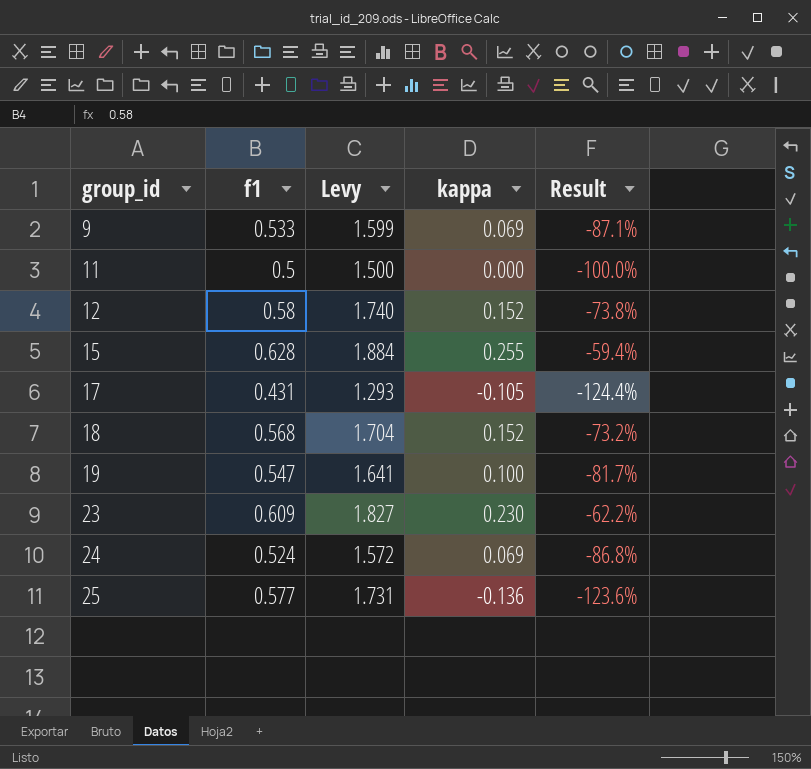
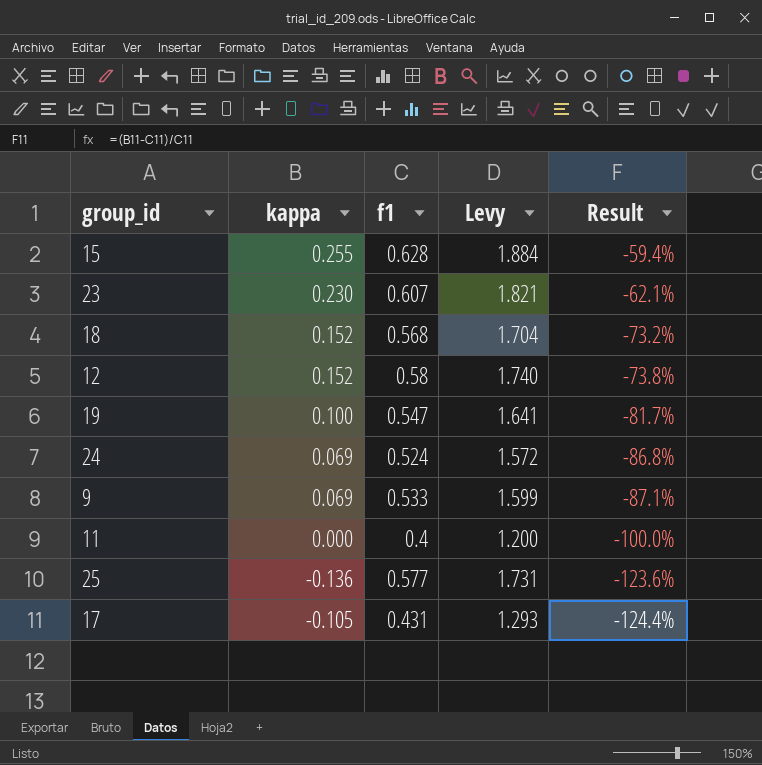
row order: group_id ascending -> Result descending
column kappa | position: 4 -> 2
23 | f1: 0.609 -> 0.607
23 | Levy: 1.827 -> 1.821
23 | Result: -62.2% -> -62.1%
11 | f1: 0.5 -> 0.4
11 | Levy: 1.500 -> 1.200

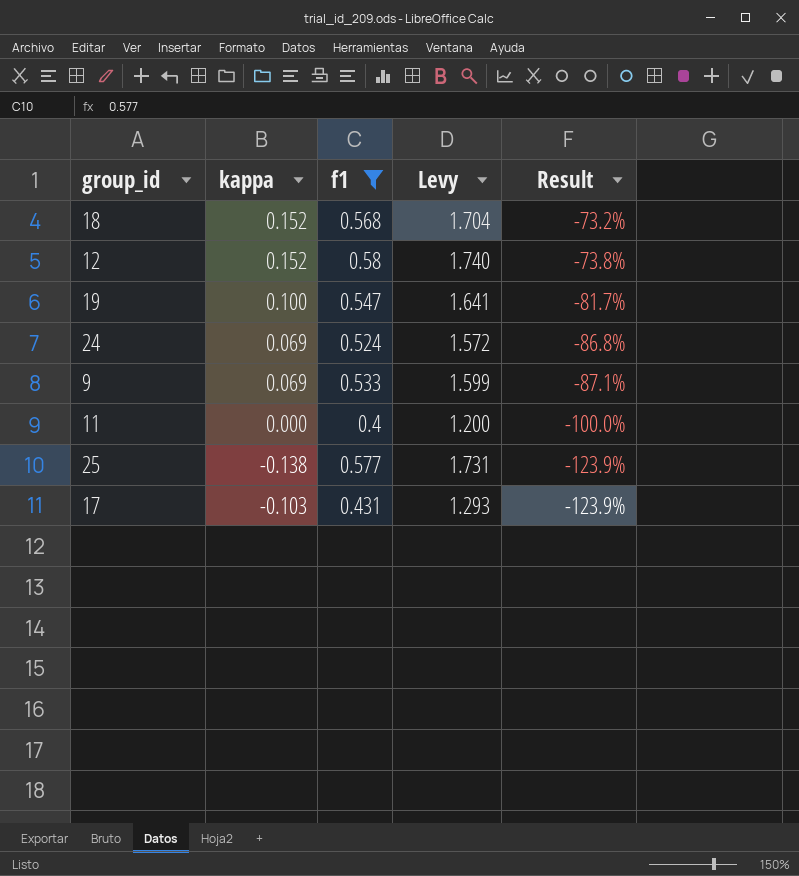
filter: none -> f1 <= 0.58
25 | kappa: -0.136 -> -0.138
25 | Result: -123.6% -> -123.9%
17 | kappa: -0.105 -> -0.103
17 | Result: -124.4% -> -123.9%

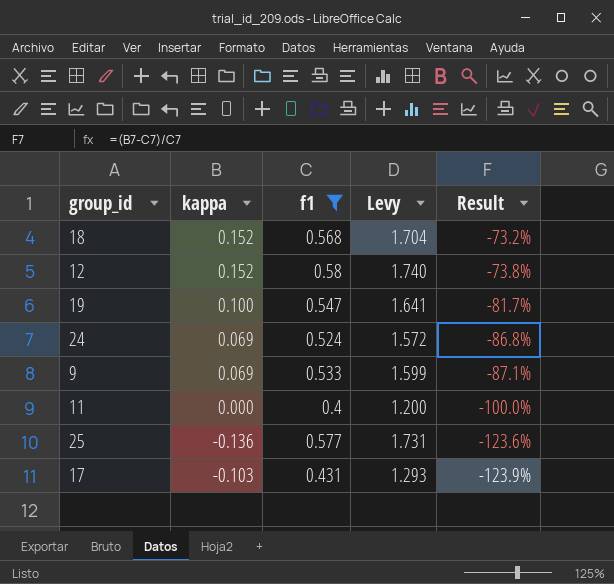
25 | kappa: -0.138 -> -0.136
25 | Result: -123.9% -> -123.6%

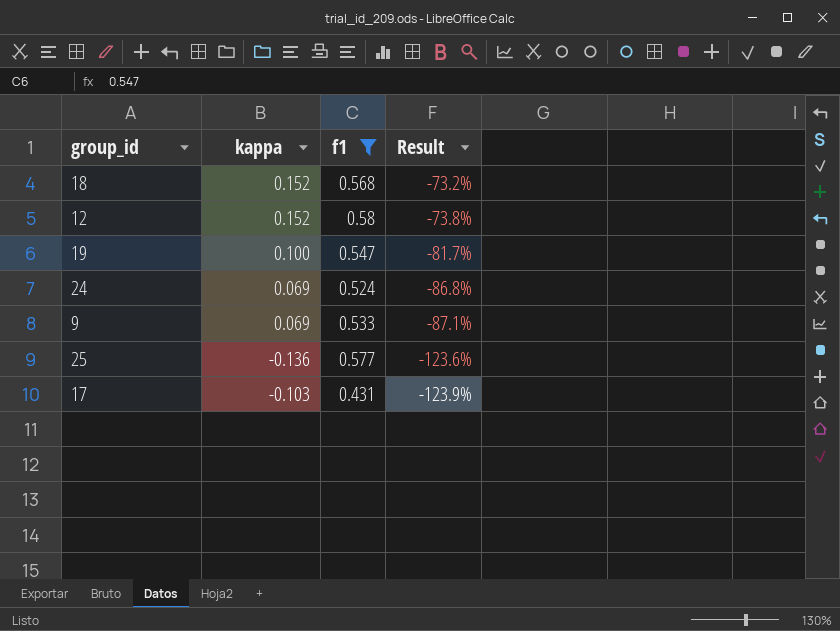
column Levy | formula: [f1] * 3 -> none
row 11: 0.000 | 0.4 | 1.200 | -100.0% -> none

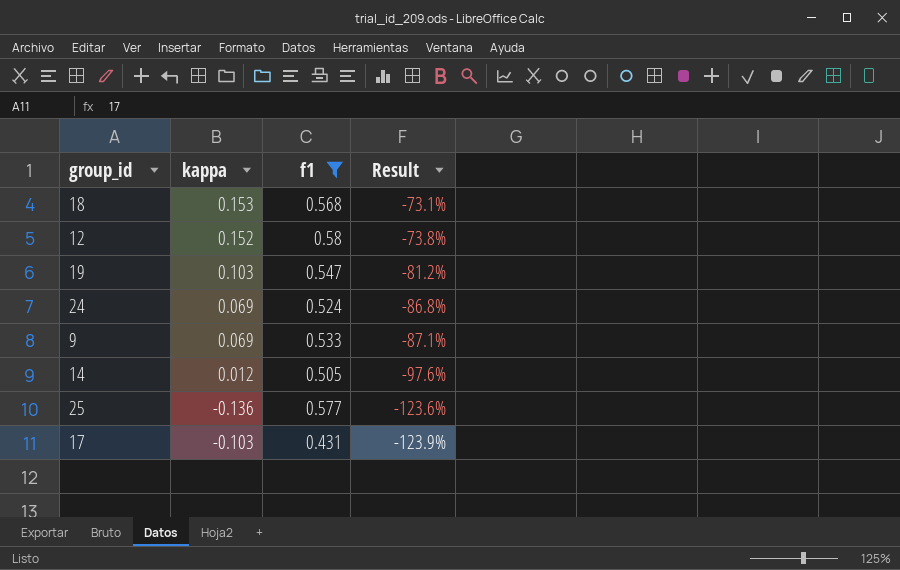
18 | kappa: 0.152 -> 0.153
18 | Result: -73.2% -> -73.1%
19 | kappa: 0.100 -> 0.103
19 | Result: -81.7% -> -81.2%
row 14: none -> 0.012 | 0.505 | -97.6%

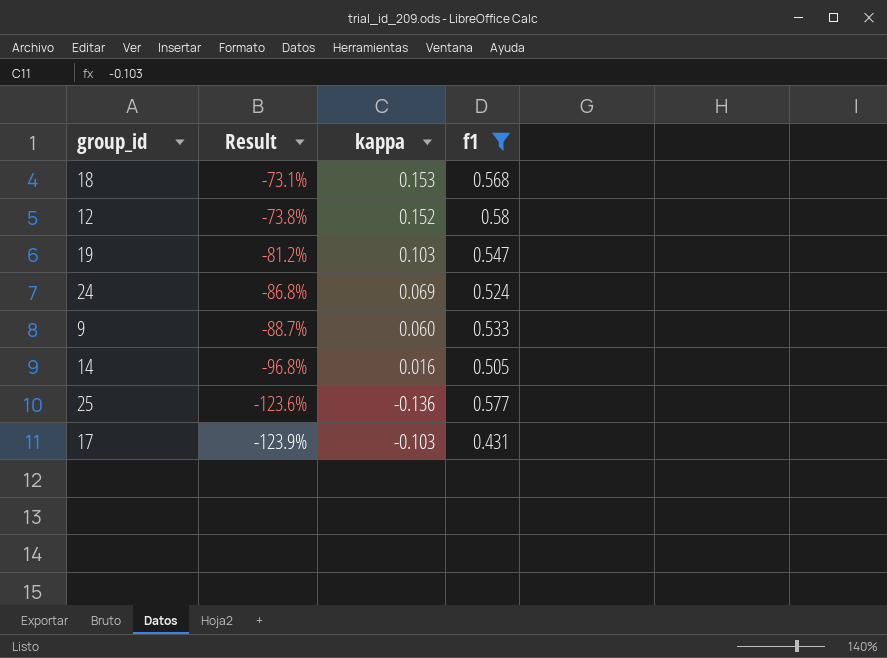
column Result | position: 4 -> 2
9 | Result: -87.1% -> -88.7%
9 | kappa: 0.069 -> 0.060
14 | Result: -97.6% -> -96.8%
14 | kappa: 0.012 -> 0.016

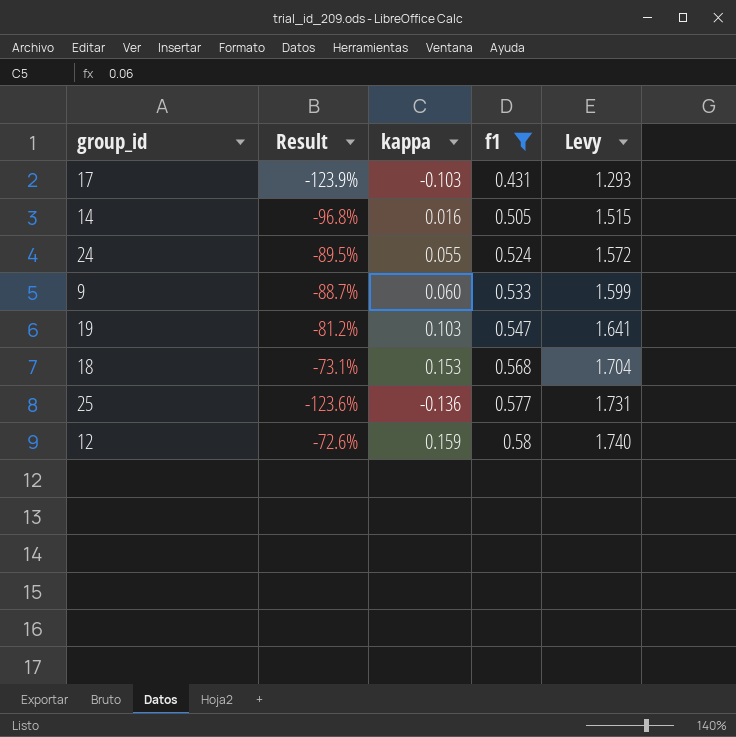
row order: Result descending -> f1 ascending
column Levy | formula: none -> [f1] * 3
24 | Result: -86.8% -> -89.5%
24 | kappa: 0.069 -> 0.055
12 | Result: -73.8% -> -72.6%
12 | kappa: 0.152 -> 0.159

